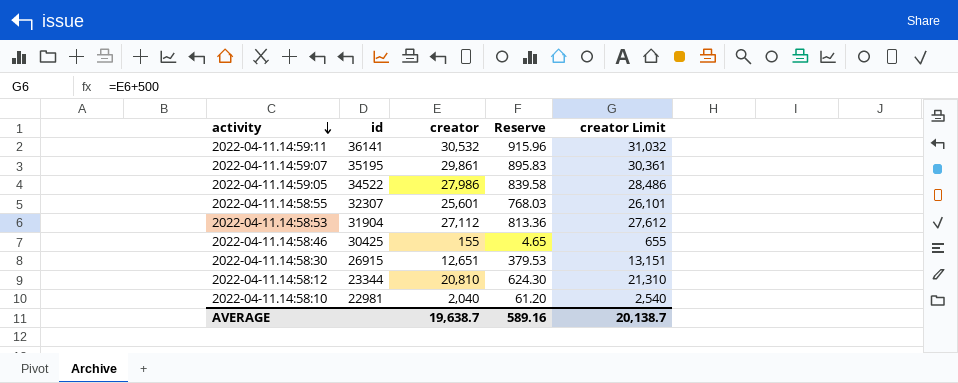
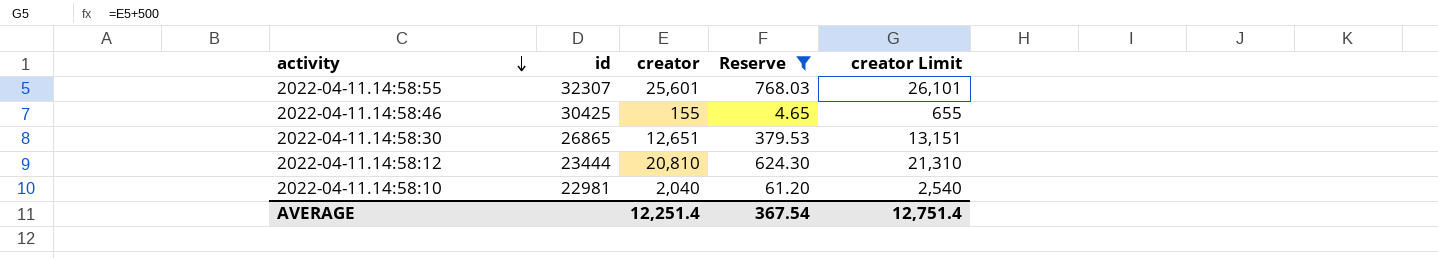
filter: none -> Reserve <= 768.03
2022-04-11.14:58:30 | id: 26915 -> 26865
2022-04-11.14:58:12 | id: 23344 -> 23444
AVERAGE | creator: 19,638.7 -> 12,251.4
AVERAGE | Reserve: 589.16 -> 367.54
AVERAGE | creator Limit: 20,138.7 -> 12,751.4

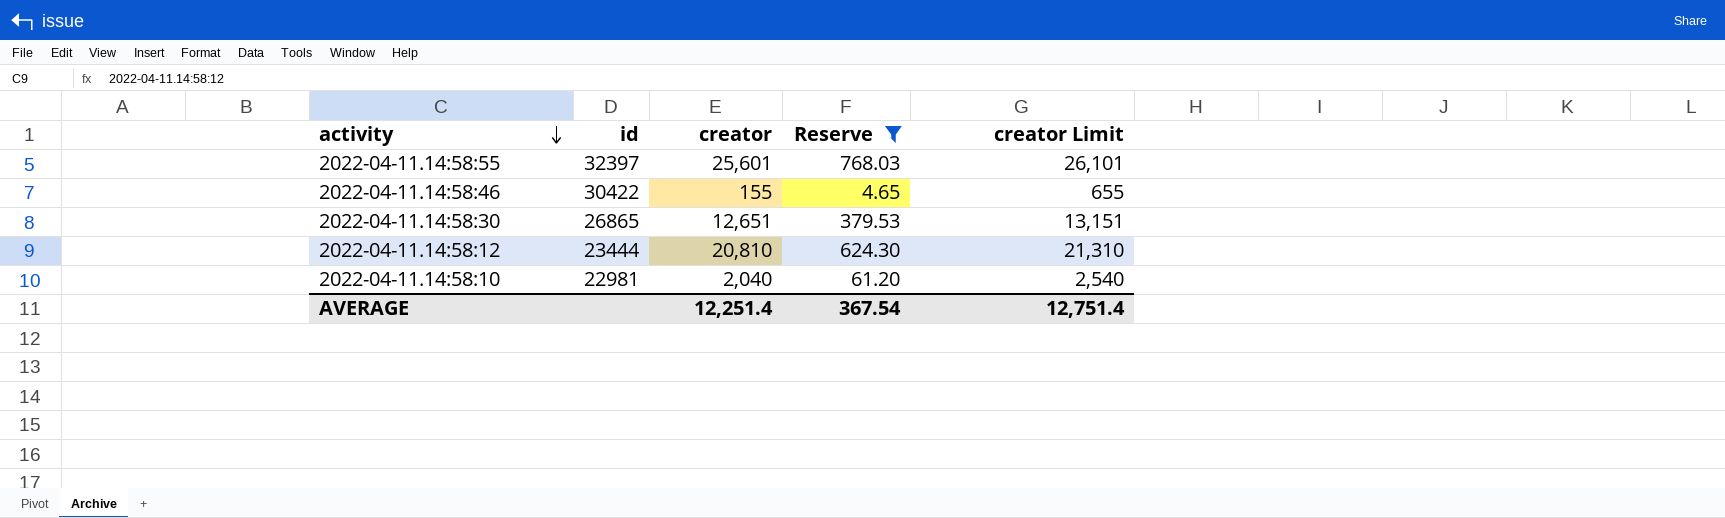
2022-04-11.14:58:55 | id: 32307 -> 32397
2022-04-11.14:58:46 | id: 30425 -> 30422

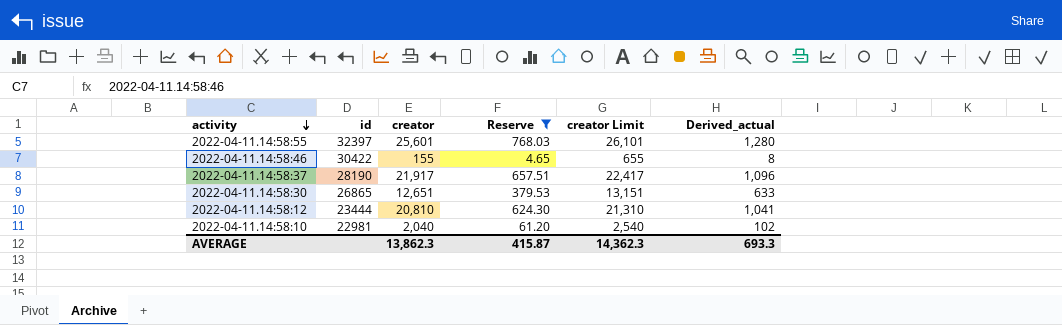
column Derived_actual | formula: none -> [creator] * 0.05
row 2022-04-11.14:58:37: none -> 28190 | 21,917 | 657.51 | 22,417 | 1,096
AVERAGE | creator: 12,251.4 -> 13,862.3
AVERAGE | Reserve: 367.54 -> 415.87
AVERAGE | creator Limit: 12,751.4 -> 14,362.3

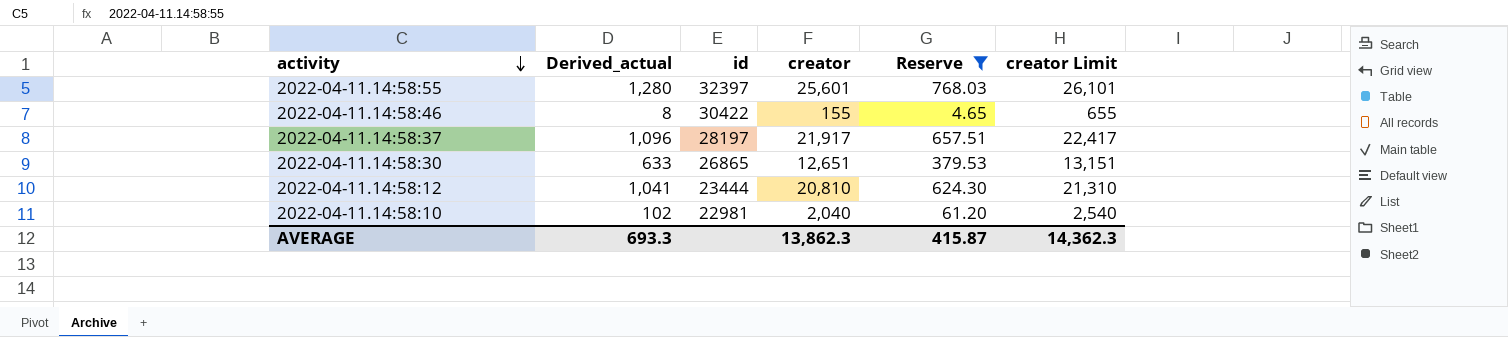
column Derived_actual | position: 6 -> 2
2022-04-11.14:58:37 | id: 28190 -> 28197

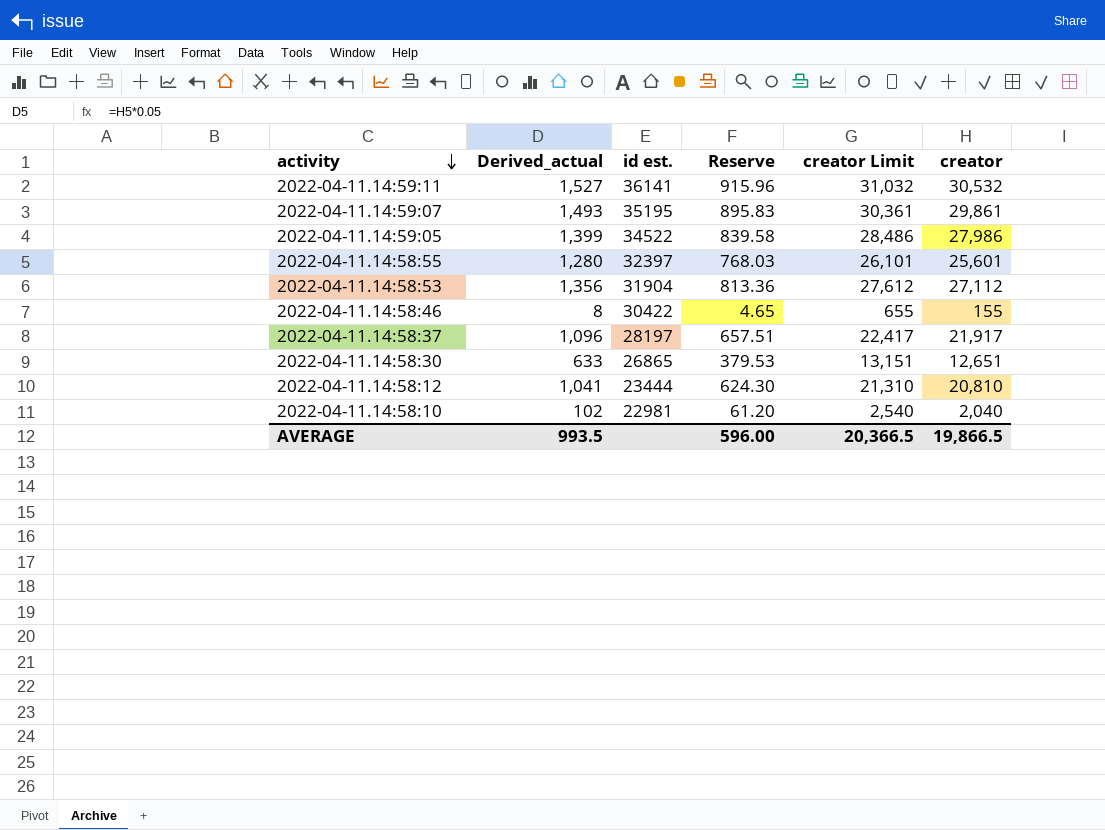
filter: Reserve <= 768.03 -> none
column name: id -> id est.
column creator | position: 4 -> 6
AVERAGE | Derived_actual: 693.3 -> 993.5
AVERAGE | Reserve: 415.87 -> 596.00
AVERAGE | creator Limit: 14,362.3 -> 20,366.5
AVERAGE | creator: 13,862.3 -> 19,866.5

